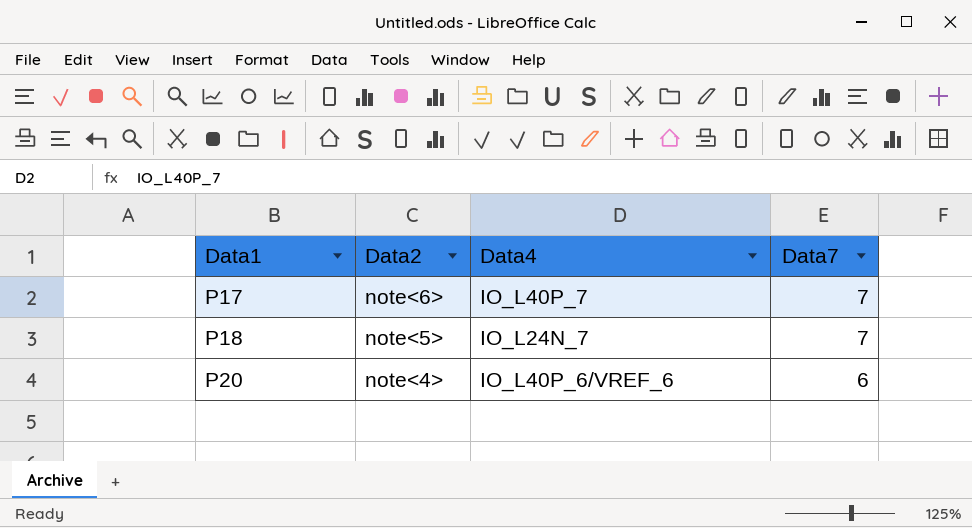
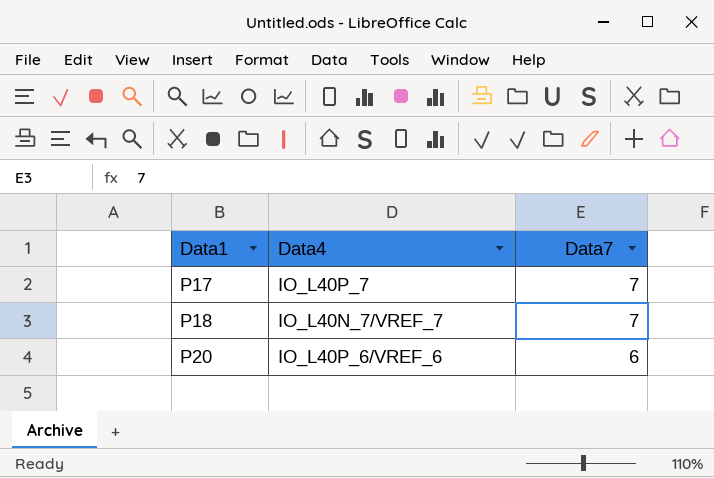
column Data2 | position: 2 -> none
P18 | Data4: IO_L24N_7 -> IO_L40N_7/VREF_7

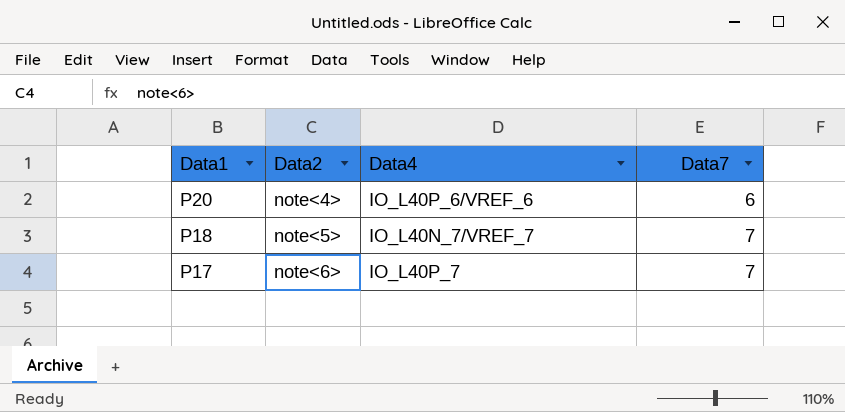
row order: Data1 ascending -> Data1 descending
column Data2 | position: none -> 2

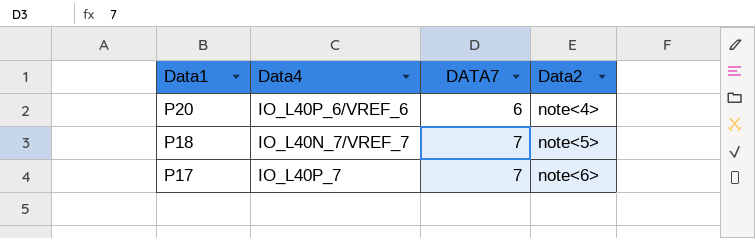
column name: Data7 -> DATA7
column Data2 | position: 2 -> 4

